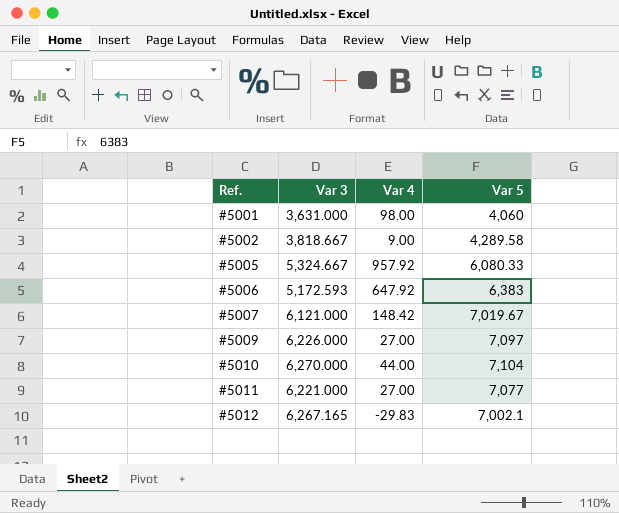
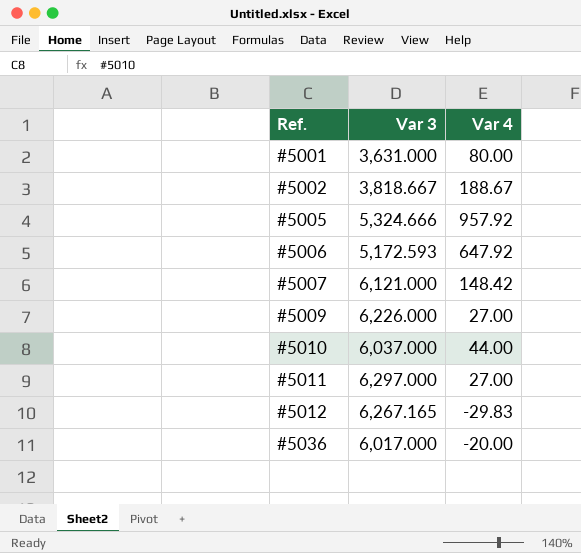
column Var 5 | position: 4 -> none
#5001 | Var 4: 98.00 -> 80.00
#5002 | Var 4: 9.00 -> 188.67
#5005 | Var 3: 5,324.667 -> 5,324.666
#5010 | Var 3: 6,270.000 -> 6,037.000
#5011 | Var 3: 6,221.000 -> 6,297.000
row #5036: none -> 6,017.000 | -20.00

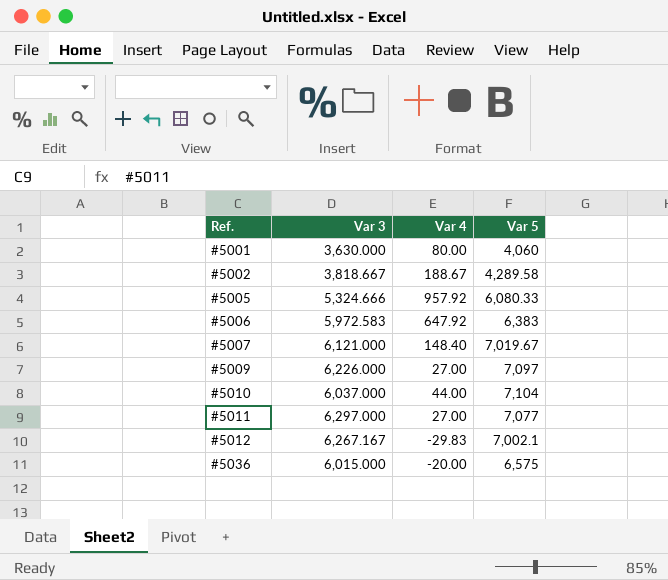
column Var 5 | position: none -> 4
#5001 | Var 3: 3,631.000 -> 3,630.000
#5006 | Var 3: 5,172.593 -> 5,972.583
#5007 | Var 4: 148.42 -> 148.40
#5012 | Var 3: 6,267.165 -> 6,267.167
#5036 | Var 3: 6,017.000 -> 6,015.000

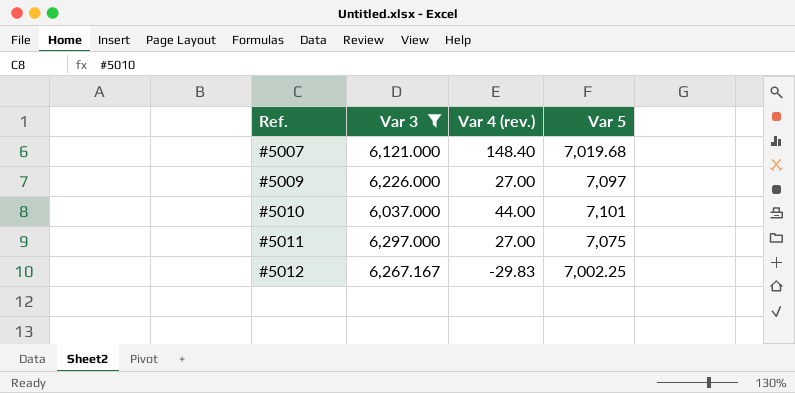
filter: none -> Var 3 >= 6,037.000
column name: Var 4 -> Var 4 (rev.)
#5007 | Var 5: 7,019.67 -> 7,019.68
#5010 | Var 5: 7,104 -> 7,101
#5011 | Var 5: 7,077 -> 7,075
#5012 | Var 5: 7,002.1 -> 7,002.25

